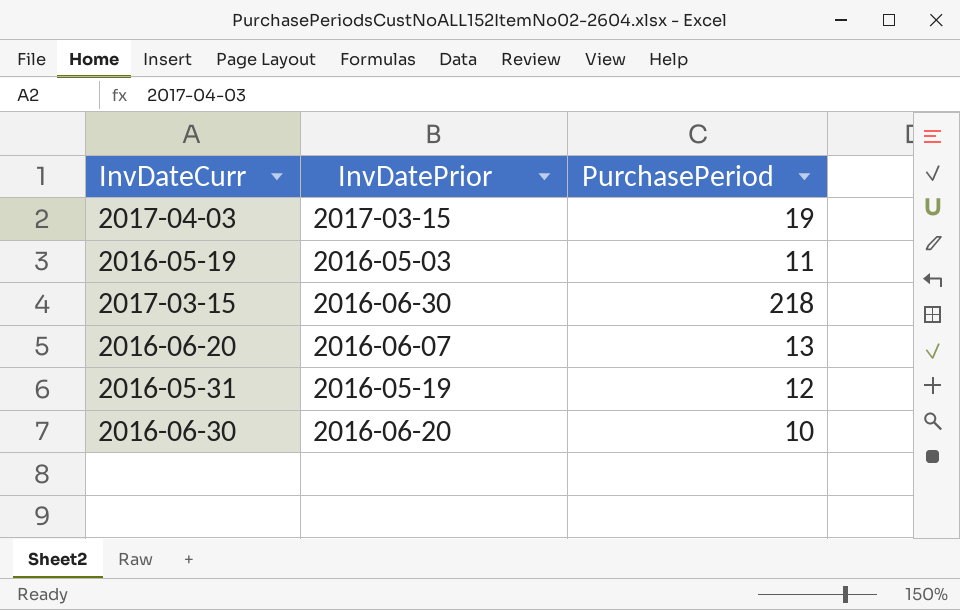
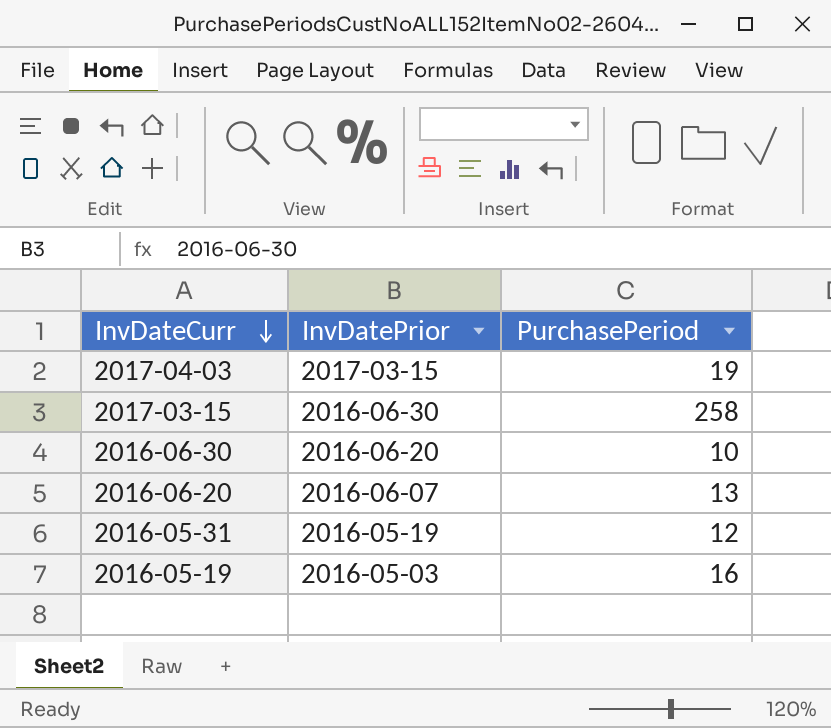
row order: none -> InvDateCurr descending
2017-03-15 | PurchasePeriod: 218 -> 258
2016-05-19 | PurchasePeriod: 11 -> 16

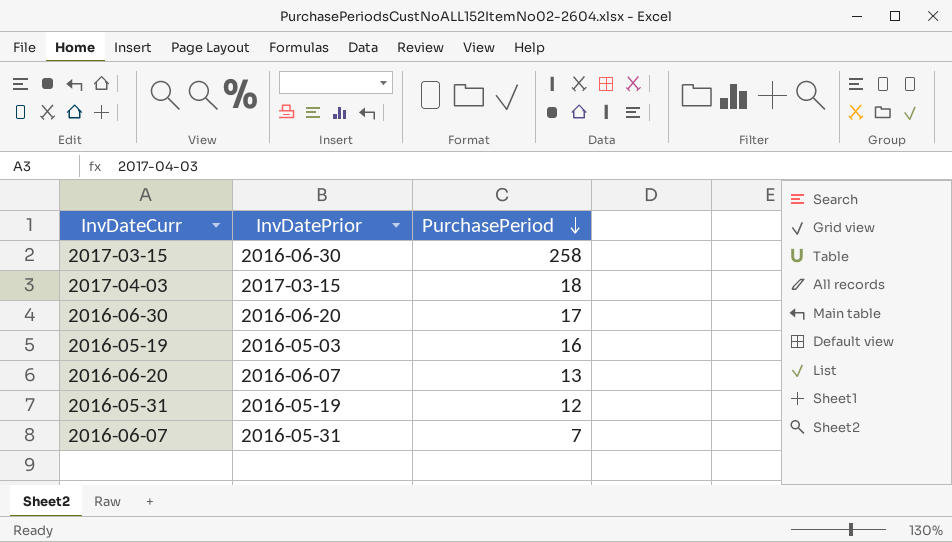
row order: InvDateCurr descending -> PurchasePeriod descending
2017-04-03 | PurchasePeriod: 19 -> 18
2016-06-30 | PurchasePeriod: 10 -> 17
row 2016-06-07: none -> 2016-05-31 | 7

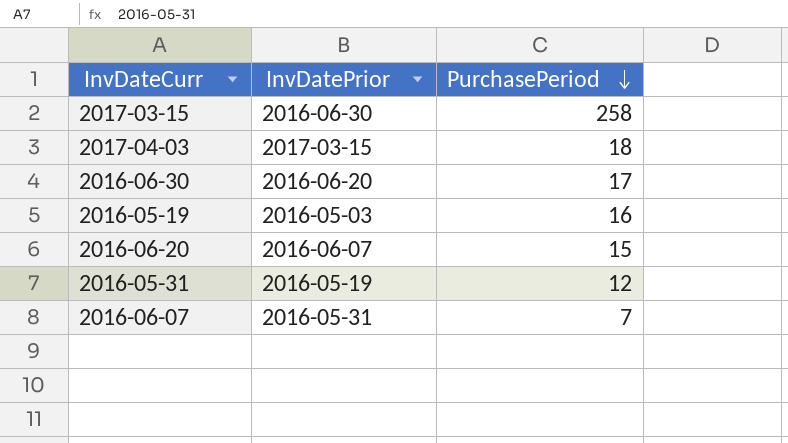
2016-06-20 | PurchasePeriod: 13 -> 15

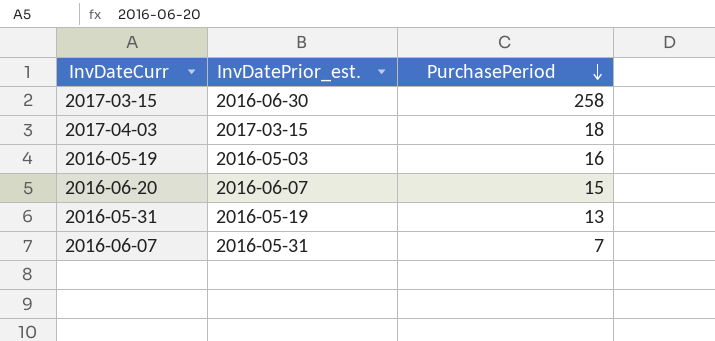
column name: InvDatePrior -> InvDatePrior_est.
row 2016-06-30: 2016-06-20 | 17 -> none
2016-05-31 | PurchasePeriod: 12 -> 13

